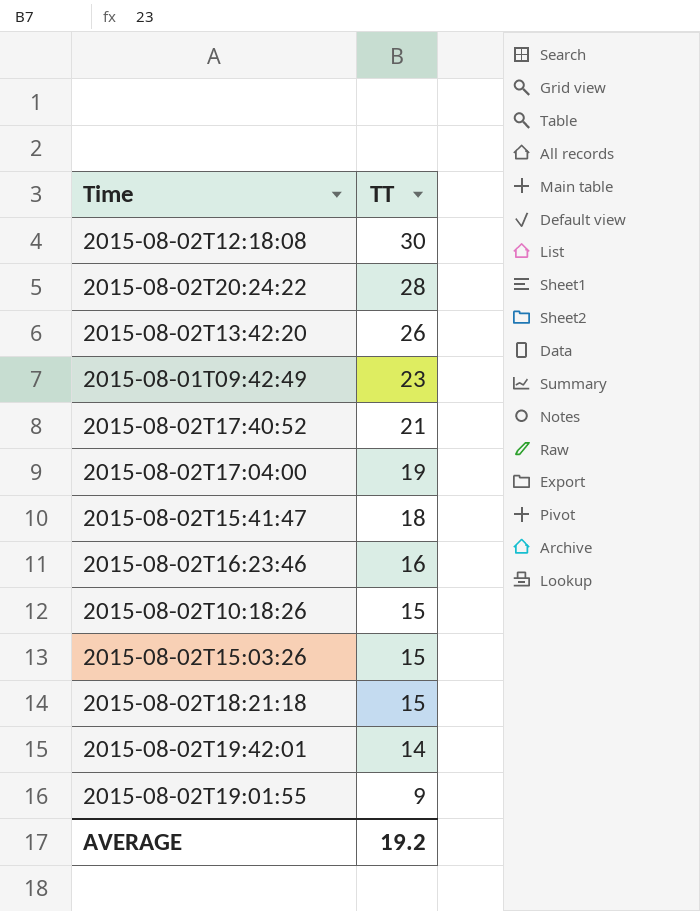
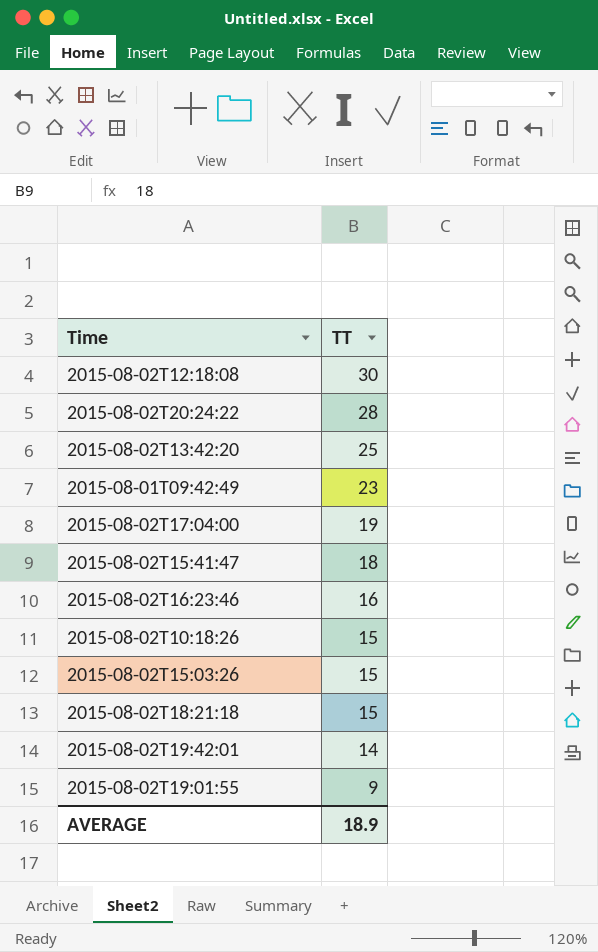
row 2015-08-02T17:40:52: 21 -> none
2015-08-02T13:42:20 | TT: 26 -> 25
AVERAGE | TT: 19.2 -> 18.9

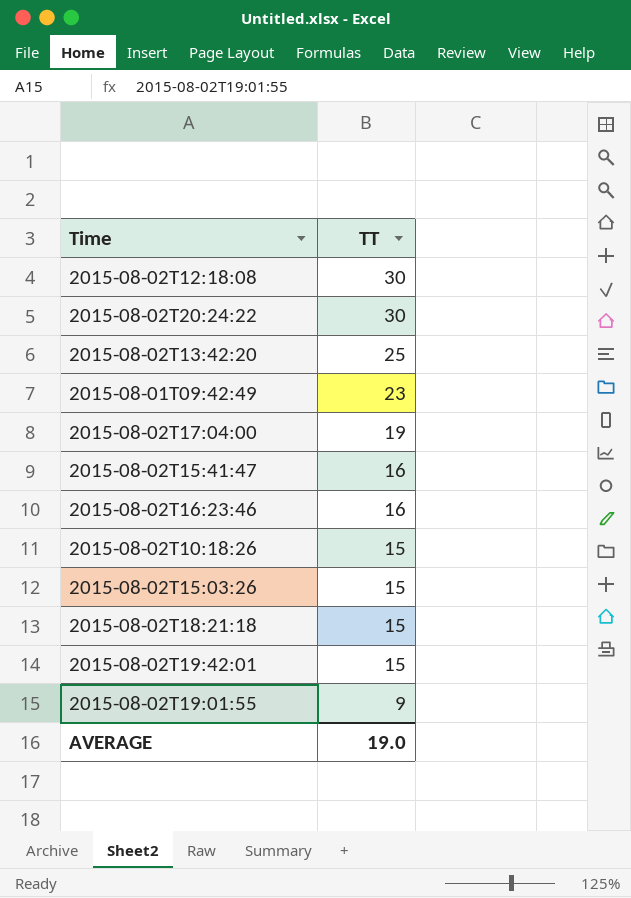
2015-08-02T20:24:22 | TT: 28 -> 30
2015-08-02T15:41:47 | TT: 18 -> 16
2015-08-02T19:42:01 | TT: 14 -> 15
AVERAGE | TT: 18.9 -> 19.0

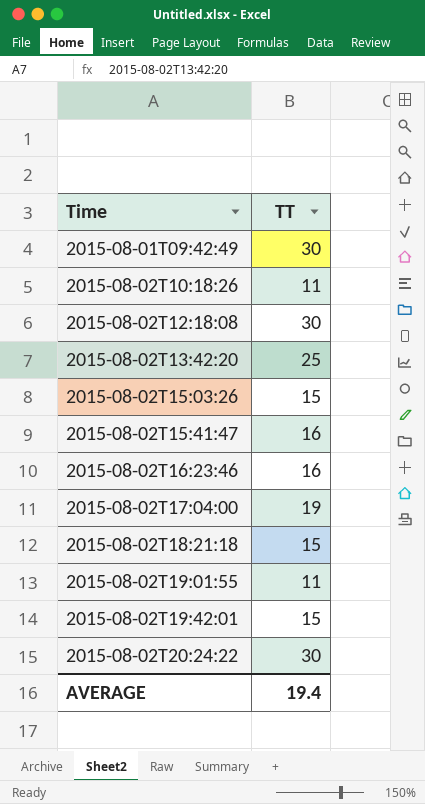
row order: TT descending -> Time ascending
2015-08-01T09:42:49 | TT: 23 -> 30
2015-08-02T10:18:26 | TT: 15 -> 11
2015-08-02T19:01:55 | TT: 9 -> 11
AVERAGE | TT: 19.0 -> 19.4

